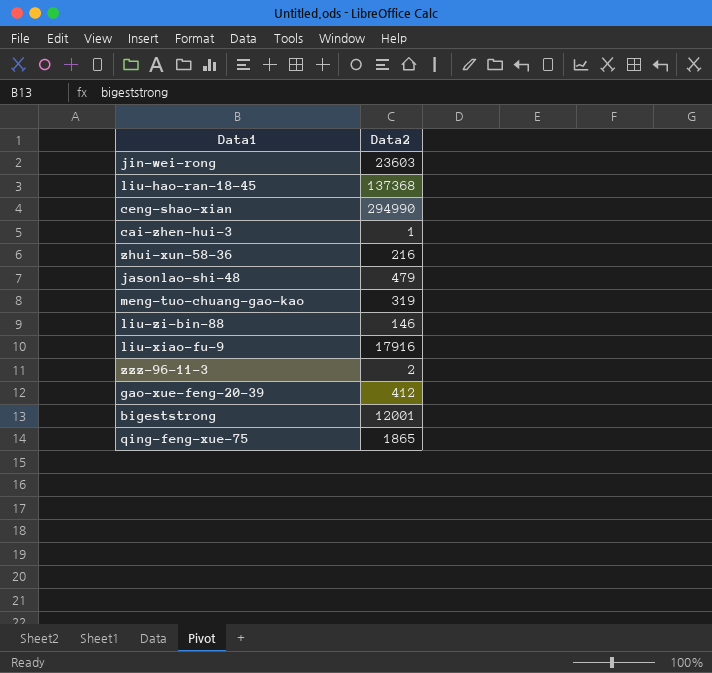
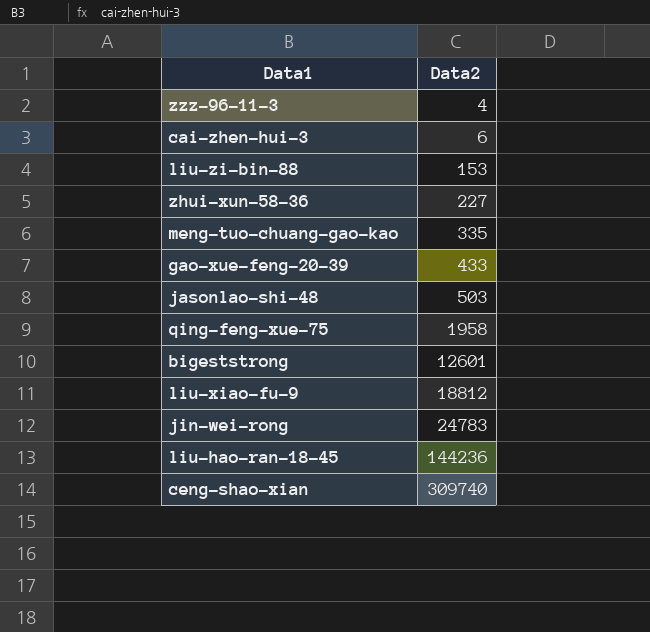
row order: none -> Data2 ascending
zzz-96-11-3 | Data2: 2 -> 4
cai-zhen-hui-3 | Data2: 1 -> 6
liu-zi-bin-88 | Data2: 146 -> 153
zhui-xun-58-36 | Data2: 216 -> 227
meng-tuo-chuang-gao-kao | Data2: 319 -> 335
gao-xue-feng-20-39 | Data2: 412 -> 433
jasonlao-shi-48 | Data2: 479 -> 503
qing-feng-xue-75 | Data2: 1865 -> 1958
bigeststrong | Data2: 12001 -> 12601
liu-xiao-fu-9 | Data2: 17916 -> 18812
jin-wei-rong | Data2: 23603 -> 24783
liu-hao-ran-18-45 | Data2: 137368 -> 144236
ceng-shao-xian | Data2: 294990 -> 309740

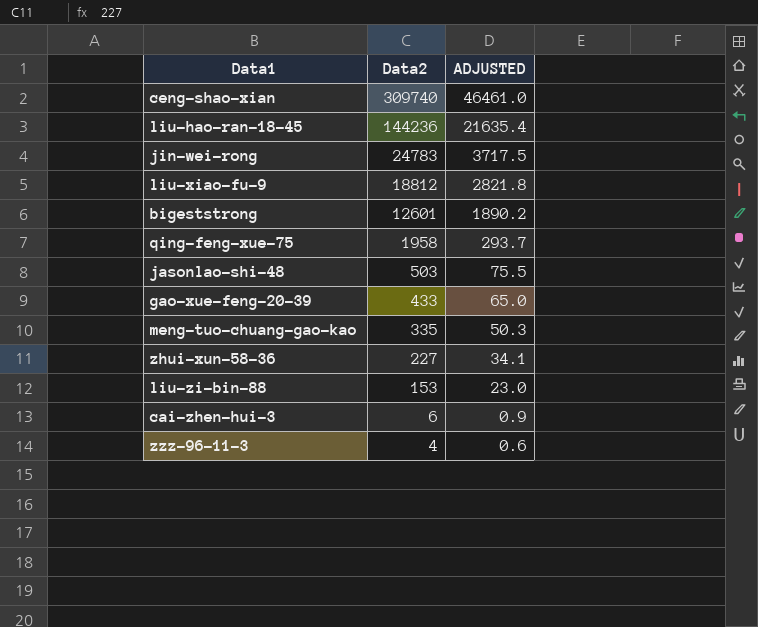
row order: Data2 ascending -> Data2 descending
column ADJUSTED | formula: none -> [Data2] * 0.15

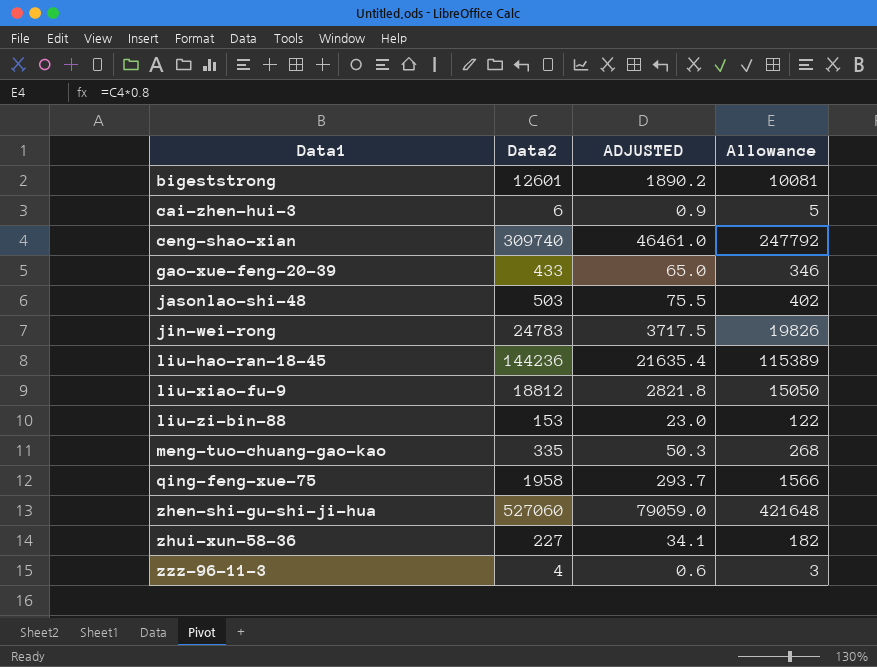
row order: Data2 descending -> Data1 ascending
column Allowance | formula: none -> [Data2] * 0.8
row zhen-shi-gu-shi-ji-hua: none -> 527060 | 79059.0 | 421648

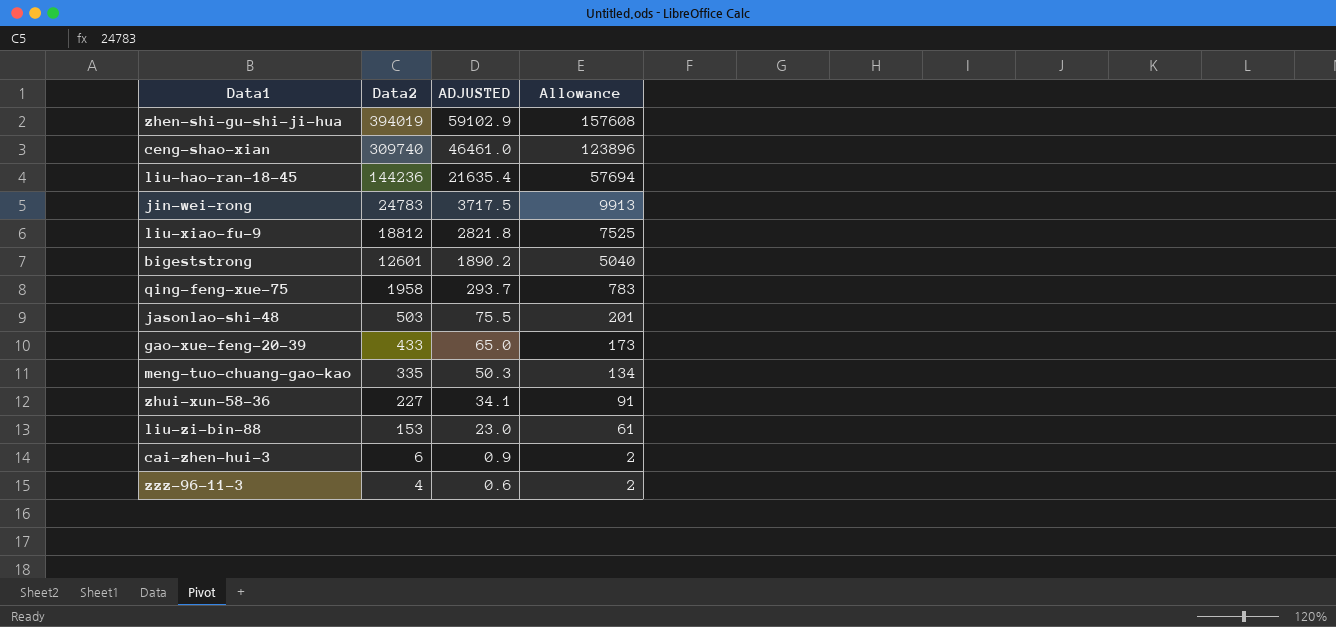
row order: Data1 ascending -> Data2 descending
column Allowance | formula: [Data2] * 0.8 -> [Data2] * 0.4
zhen-shi-gu-shi-ji-hua | Data2: 527060 -> 394019
zhen-shi-gu-shi-ji-hua | ADJUSTED: 79059.0 -> 59102.9

